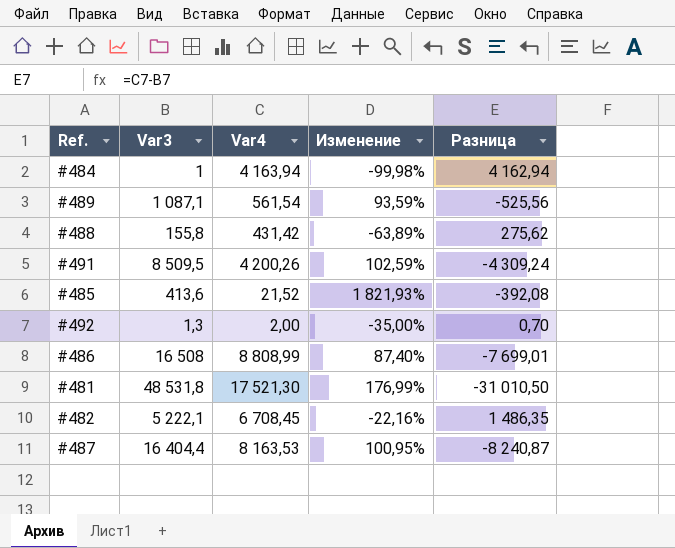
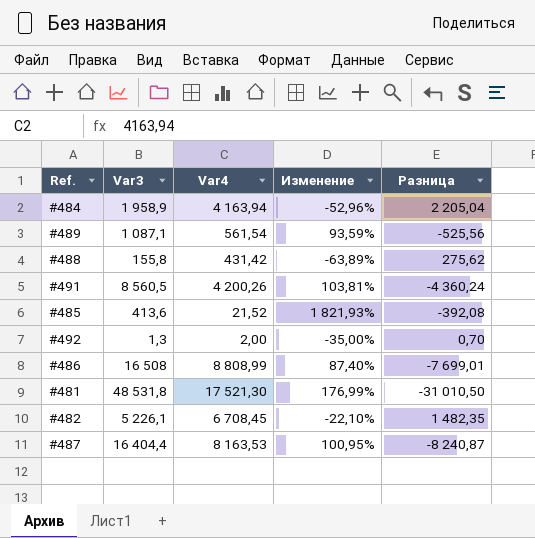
#484 | Var3: 1 -> 1 958,9
#484 | Изменение: -99,98% -> -52,96%
#484 | Разница: 4 162,94 -> 2 205,04
#491 | Var3: 8 509,5 -> 8 560,5
#491 | Изменение: 102,59% -> 103,81%
#491 | Разница: -4 309,24 -> -4 360,24
#482 | Var3: 5 222,1 -> 5 226,1
#482 | Изменение: -22,16% -> -22,10%
#482 | Разница: 1 486,35 -> 1 482,35

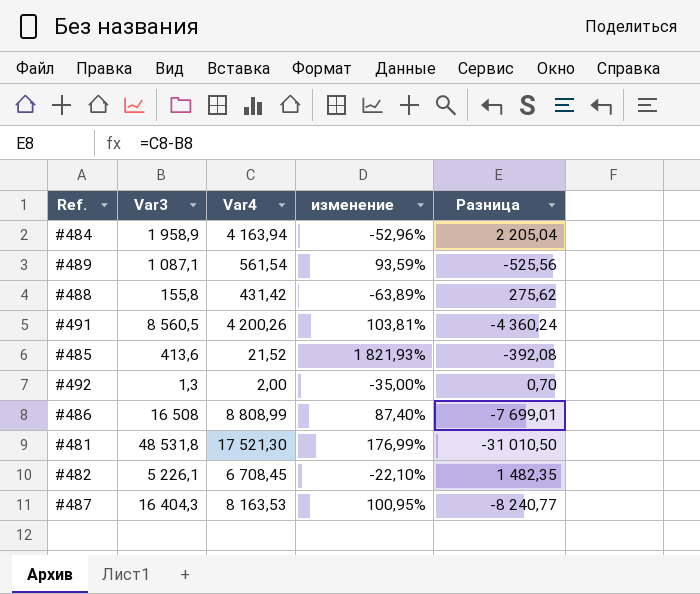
column name: Изменение -> изменение
#487 | Var3: 16 404,4 -> 16 404,3
#487 | Разница: -8 240,87 -> -8 240,77

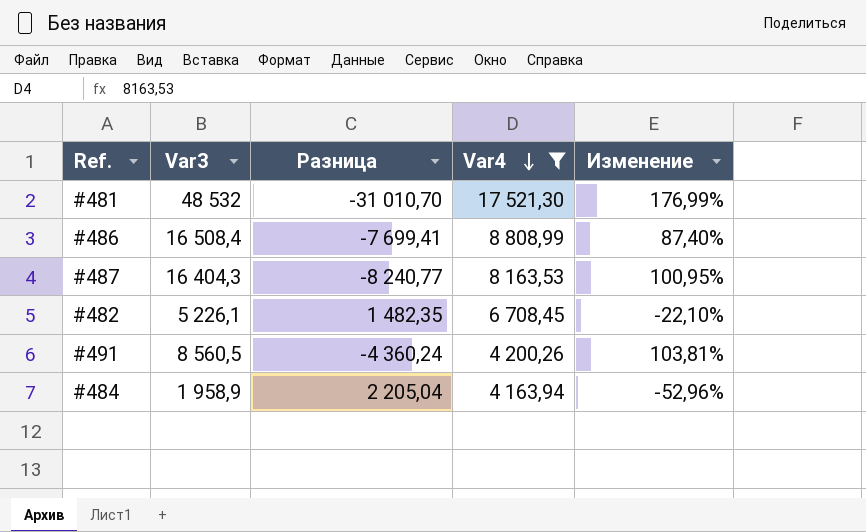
filter: none -> Var4 >= 4 163,94
row order: none -> Var4 descending
column Разница | position: 5 -> 3
column name: изменение -> Изменение
#481 | Var3: 48 531,8 -> 48 532
#481 | Разница: -31 010,50 -> -31 010,70
#486 | Var3: 16 508 -> 16 508,4
#486 | Разница: -7 699,01 -> -7 699,41

